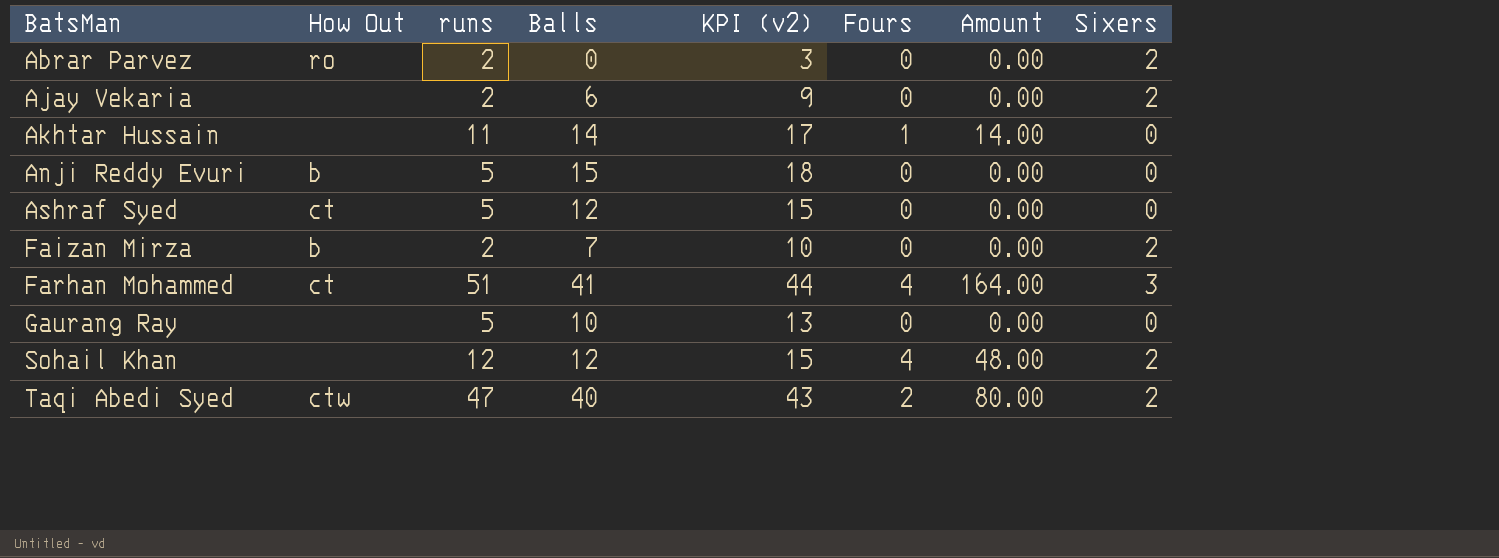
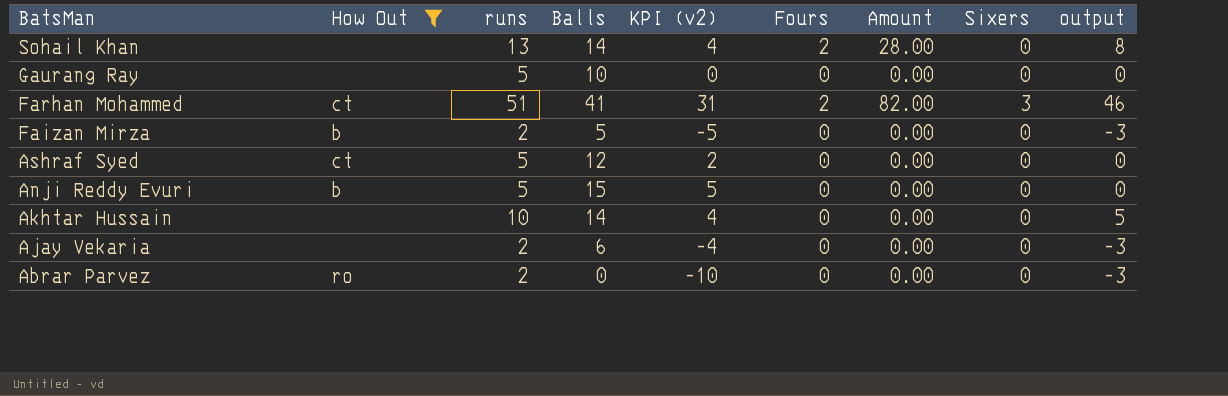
filter: none -> How Out != ctw
row order: BatsMan ascending -> BatsMan descending
column KPI (v2) | formula: [Balls] + 3 -> [Balls] - 10
column output | formula: none -> [runs] - 5
Sohail Khan | runs: 12 -> 13
Sohail Khan | Balls: 12 -> 14
Sohail Khan | Fours: 4 -> 2
Sohail Khan | Amount: 48.00 -> 28.00
Sohail Khan | Sixers: 2 -> 0
Farhan Mohammed | Fours: 4 -> 2
Farhan Mohammed | Amount: 164.00 -> 82.00
Faizan Mirza | Balls: 7 -> 5
Faizan Mirza | Sixers: 2 -> 0
Akhtar Hussain | runs: 11 -> 10
Akhtar Hussain | Fours: 1 -> 0
Akhtar Hussain | Amount: 14.00 -> 0.00
Ajay Vekaria | Sixers: 2 -> 0
Abrar Parvez | Sixers: 2 -> 0

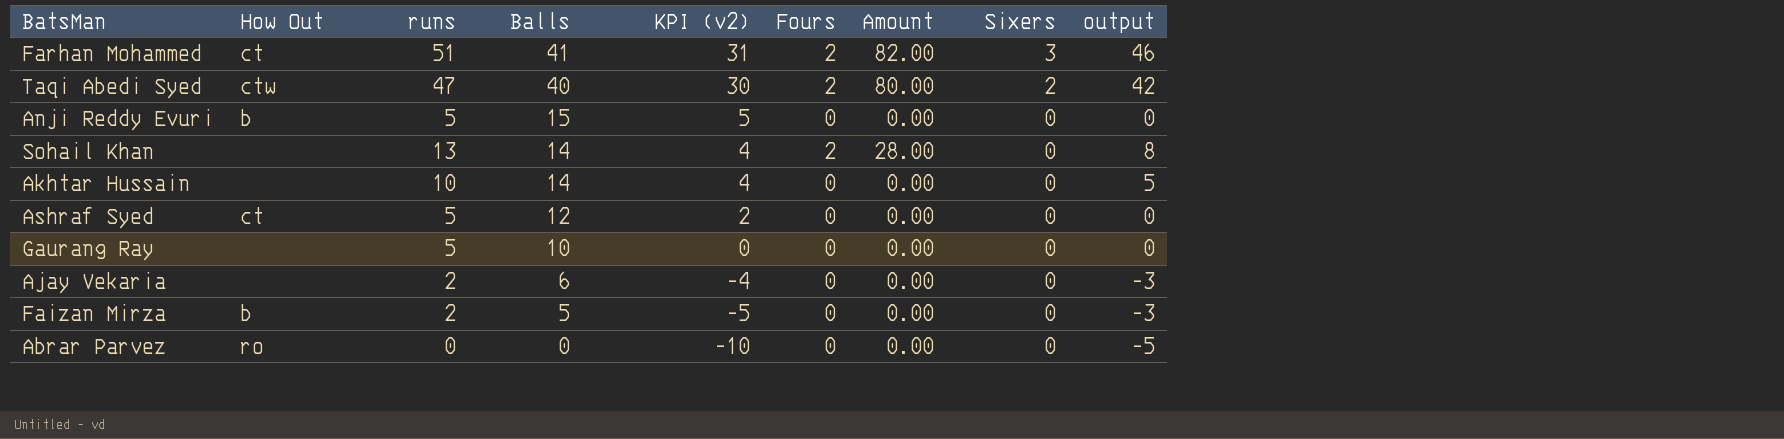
filter: How Out != ctw -> none
row order: BatsMan descending -> Balls descending
Abrar Parvez | runs: 2 -> 0
Abrar Parvez | output: -3 -> -5

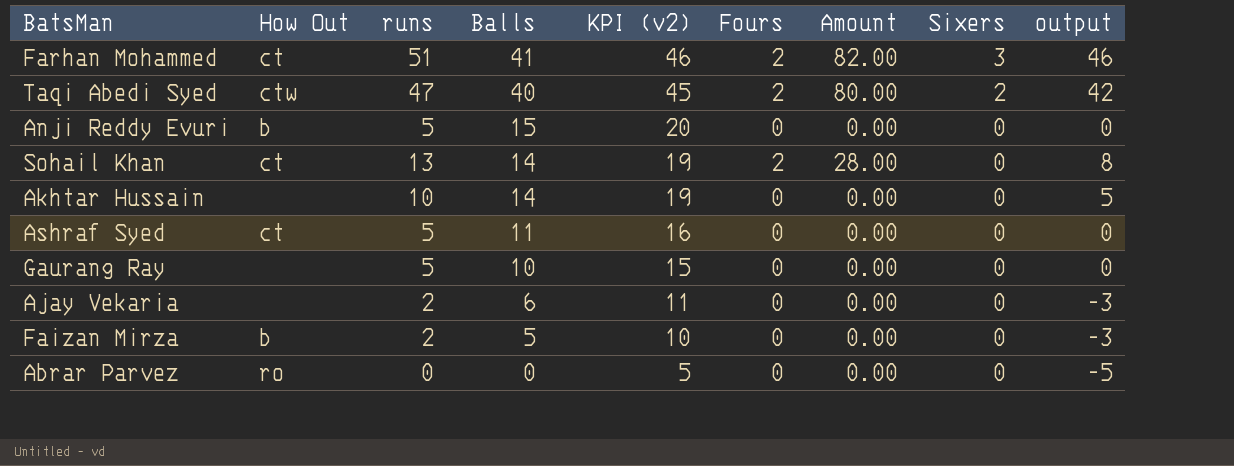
column KPI (v2) | formula: [Balls] - 10 -> [Balls] + 5
Sohail Khan | How Out: none -> ct
Ashraf Syed | Balls: 12 -> 11

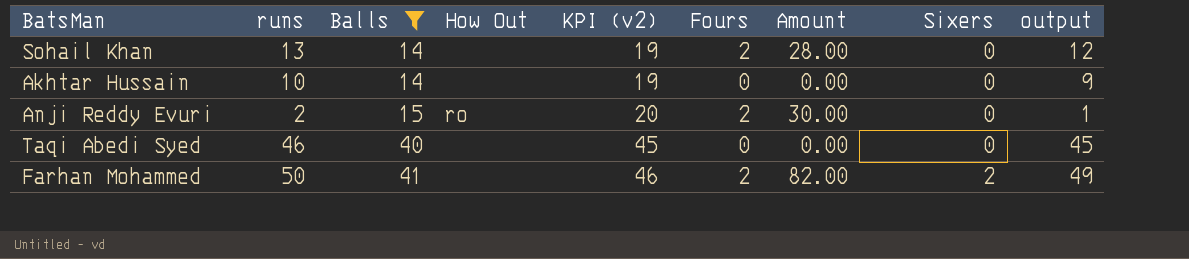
filter: none -> Balls >= 14
row order: Balls descending -> Balls ascending
column How Out | position: 2 -> 4
column output | formula: [runs] - 5 -> [runs] - 1
Sohail Khan | How Out: ct -> none
Anji Reddy Evuri | runs: 5 -> 2
Anji Reddy Evuri | How Out: b -> ro
Anji Reddy Evuri | Fours: 0 -> 2
Anji Reddy Evuri | Amount: 0.00 -> 30.00
Taqi Abedi Syed | runs: 47 -> 46
Taqi Abedi Syed | How Out: ctw -> none
Taqi Abedi Syed | Fours: 2 -> 0
Taqi Abedi Syed | Amount: 80.00 -> 0.00
Taqi Abedi Syed | Sixers: 2 -> 0
Farhan Mohammed | runs: 51 -> 50
Farhan Mohammed | How Out: ct -> none
Farhan Mohammed | Sixers: 3 -> 2

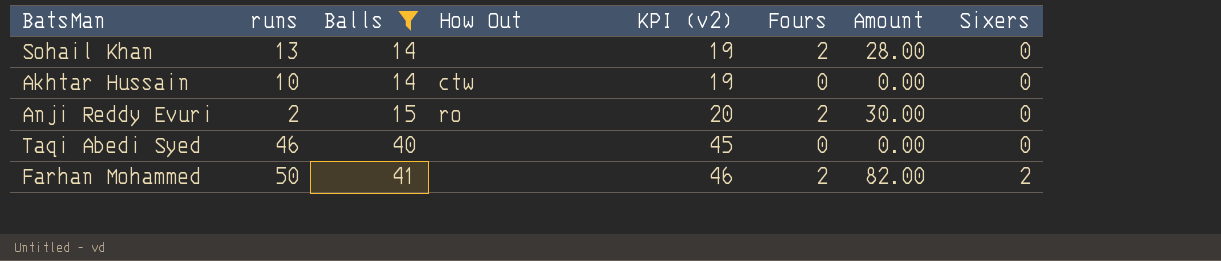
column output | formula: [runs] - 1 -> none
Akhtar Hussain | How Out: none -> ctw

